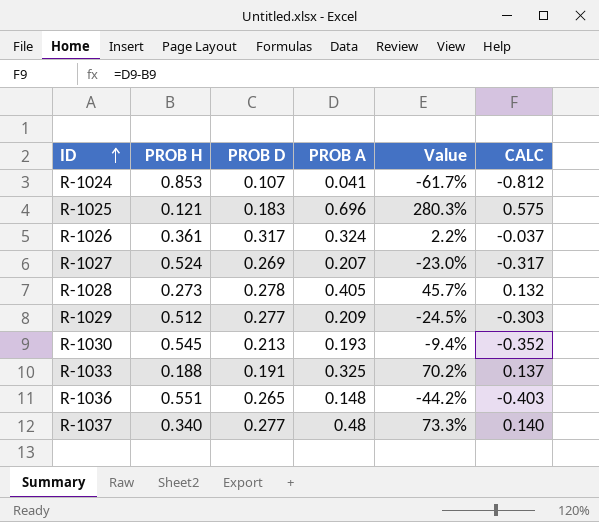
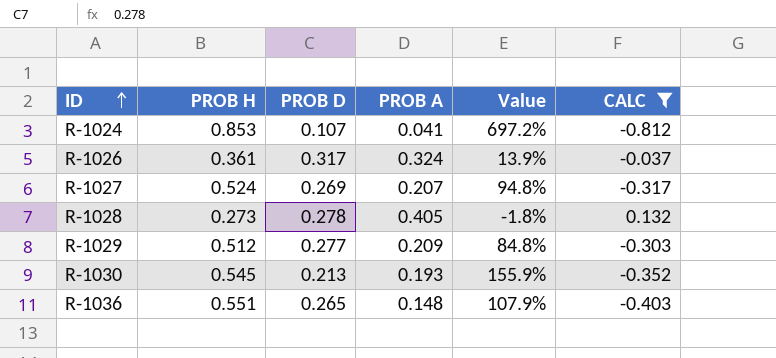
filter: none -> CALC <= 0.132
column Value | formula: ([PROB A] - [PROB D]) / [PROB D] -> ([PROB H] - [PROB D]) / [PROB D]

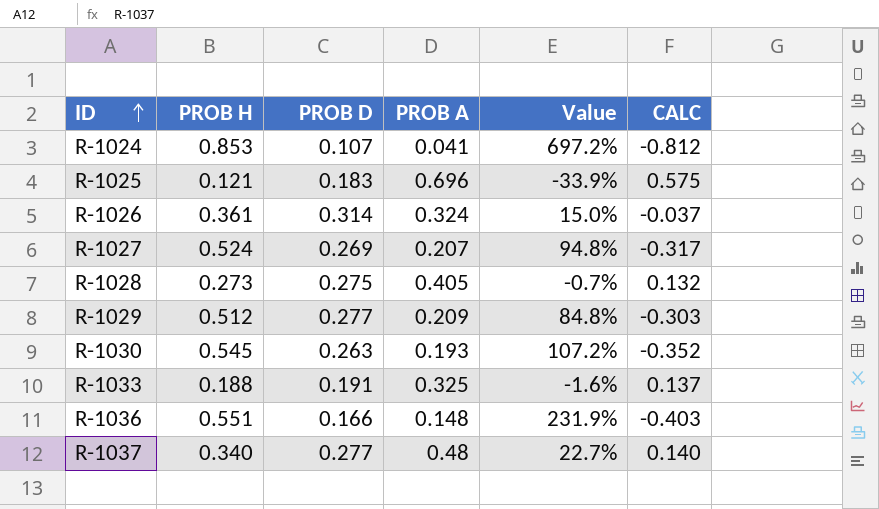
filter: CALC <= 0.132 -> none
R-1026 | PROB D: 0.317 -> 0.314
R-1026 | Value: 13.9% -> 15.0%
R-1028 | PROB D: 0.278 -> 0.275
R-1028 | Value: -1.8% -> -0.7%
R-1030 | PROB D: 0.213 -> 0.263
R-1030 | Value: 155.9% -> 107.2%
R-1036 | PROB D: 0.265 -> 0.166
R-1036 | Value: 107.9% -> 231.9%

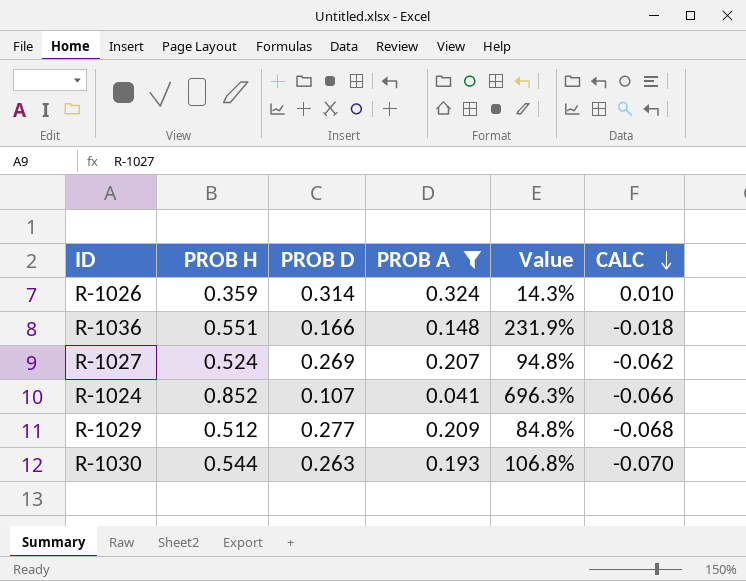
filter: none -> PROB A <= 0.324
row order: ID ascending -> CALC descending
column CALC | formula: [PROB A] - [PROB H] -> [PROB A] - [PROB D]
R-1026 | PROB H: 0.361 -> 0.359
R-1026 | Value: 15.0% -> 14.3%
R-1024 | PROB H: 0.853 -> 0.852
R-1024 | Value: 697.2% -> 696.3%
R-1030 | PROB H: 0.545 -> 0.544
R-1030 | Value: 107.2% -> 106.8%

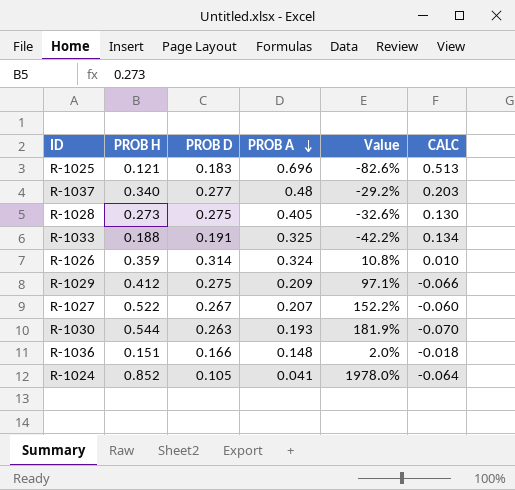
filter: PROB A <= 0.324 -> none
row order: CALC descending -> PROB A descending
column Value | formula: ([PROB H] - [PROB D]) / [PROB D] -> ([PROB H] - [PROB A]) / [PROB A]
R-1029 | PROB H: 0.512 -> 0.412
R-1029 | PROB D: 0.277 -> 0.275
R-1029 | CALC: -0.068 -> -0.066
R-1027 | PROB H: 0.524 -> 0.522
R-1027 | PROB D: 0.269 -> 0.267
R-1027 | CALC: -0.062 -> -0.060
R-1036 | PROB H: 0.551 -> 0.151
R-1024 | PROB D: 0.107 -> 0.105
R-1024 | CALC: -0.066 -> -0.064

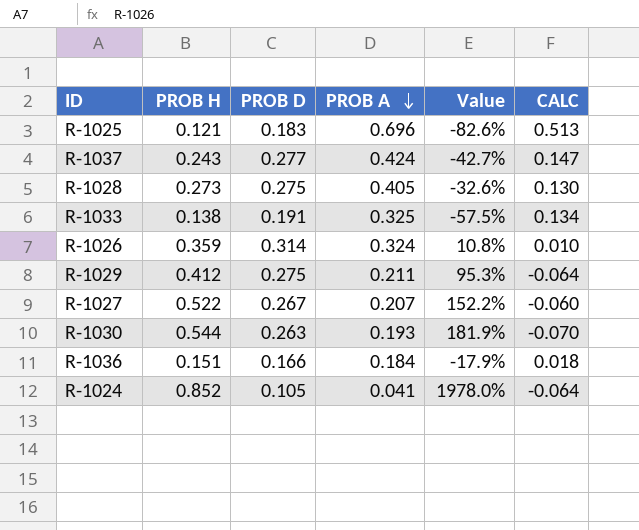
R-1037 | PROB H: 0.340 -> 0.243
R-1037 | PROB A: 0.48 -> 0.424
R-1037 | Value: -29.2% -> -42.7%
R-1037 | CALC: 0.203 -> 0.147
R-1033 | PROB H: 0.188 -> 0.138
R-1033 | Value: -42.2% -> -57.5%
R-1029 | PROB A: 0.209 -> 0.211
R-1029 | Value: 97.1% -> 95.3%
R-1029 | CALC: -0.066 -> -0.064
R-1036 | PROB A: 0.148 -> 0.184
R-1036 | Value: 2.0% -> -17.9%
R-1036 | CALC: -0.018 -> 0.018

